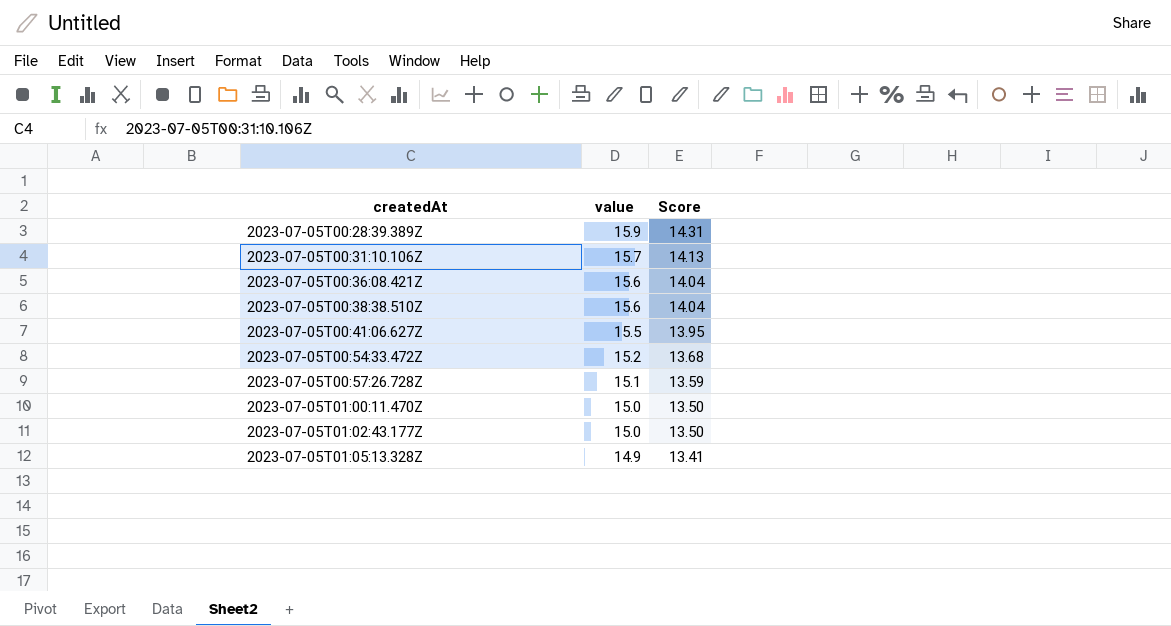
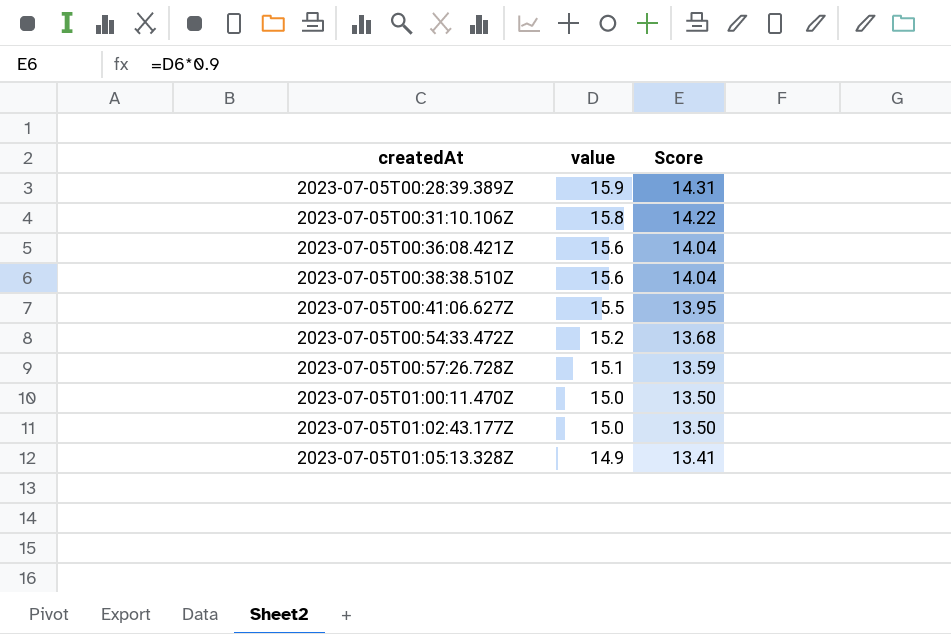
2023-07-05T00:31:10.106Z | value: 15.7 -> 15.8
2023-07-05T00:31:10.106Z | Score: 14.13 -> 14.22

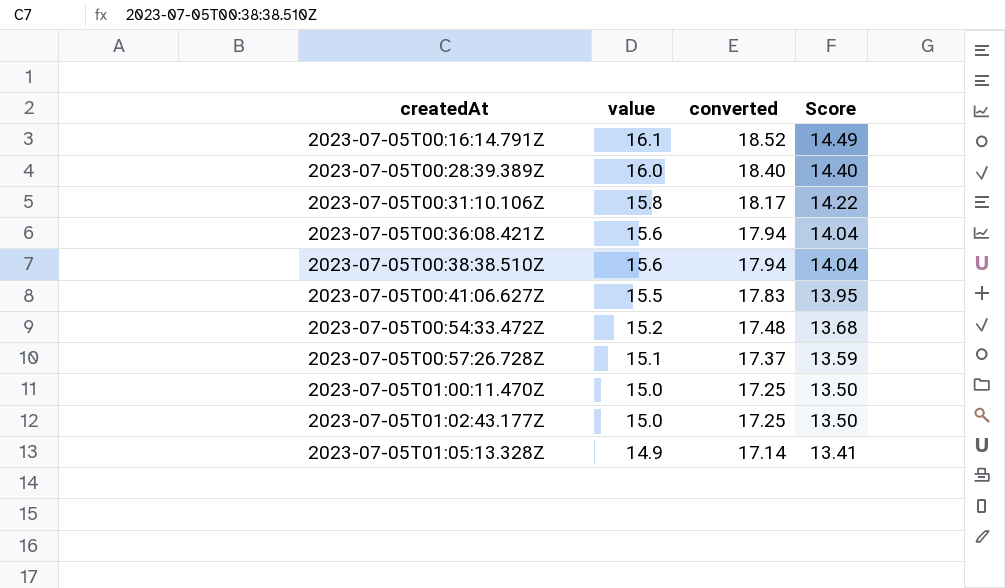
column converted | formula: none -> [value] * 1.15
row 2023-07-05T00:16:14.791Z: none -> 16.1 | 18.52 | 14.49
2023-07-05T00:28:39.389Z | value: 15.9 -> 16.0
2023-07-05T00:28:39.389Z | Score: 14.31 -> 14.40

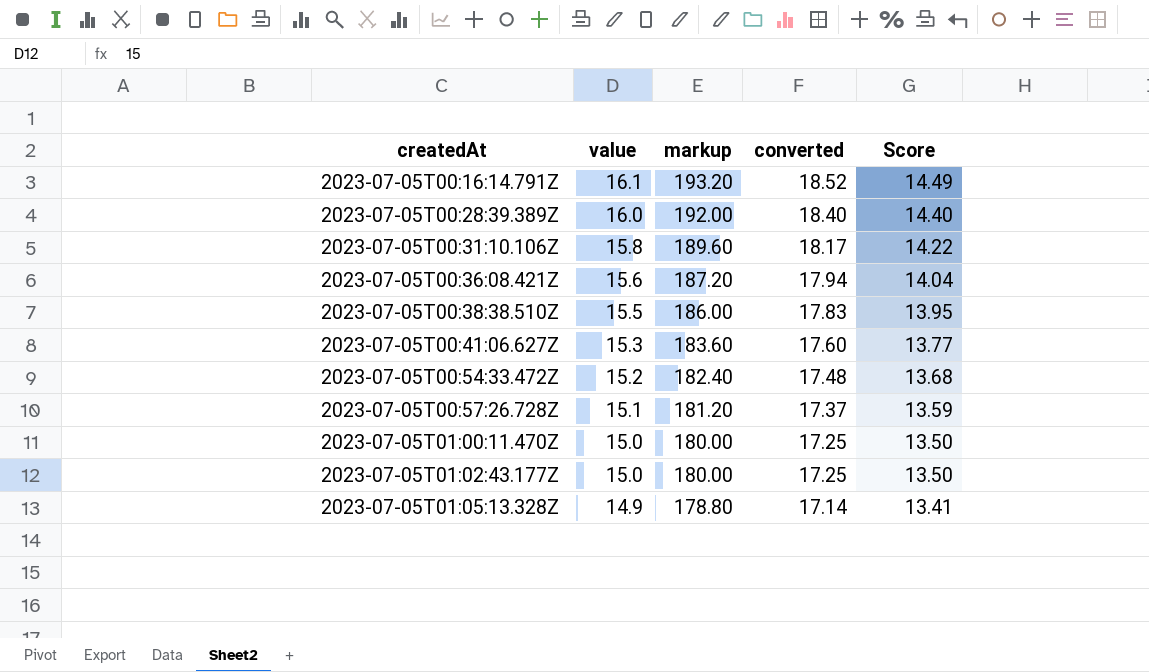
column markup | formula: none -> [value] * 12
2023-07-05T00:38:38.510Z | value: 15.6 -> 15.5
2023-07-05T00:38:38.510Z | converted: 17.94 -> 17.83
2023-07-05T00:38:38.510Z | Score: 14.04 -> 13.95
2023-07-05T00:41:06.627Z | value: 15.5 -> 15.3
2023-07-05T00:41:06.627Z | converted: 17.83 -> 17.60
2023-07-05T00:41:06.627Z | Score: 13.95 -> 13.77

